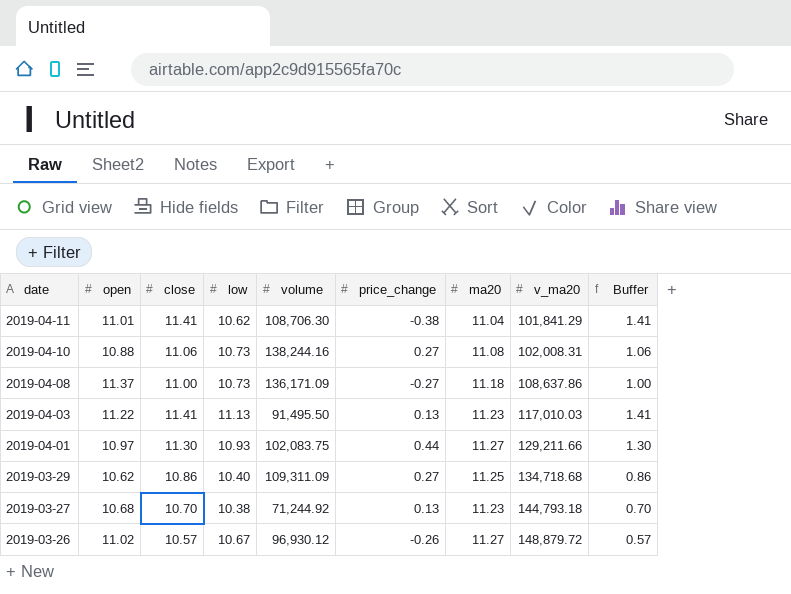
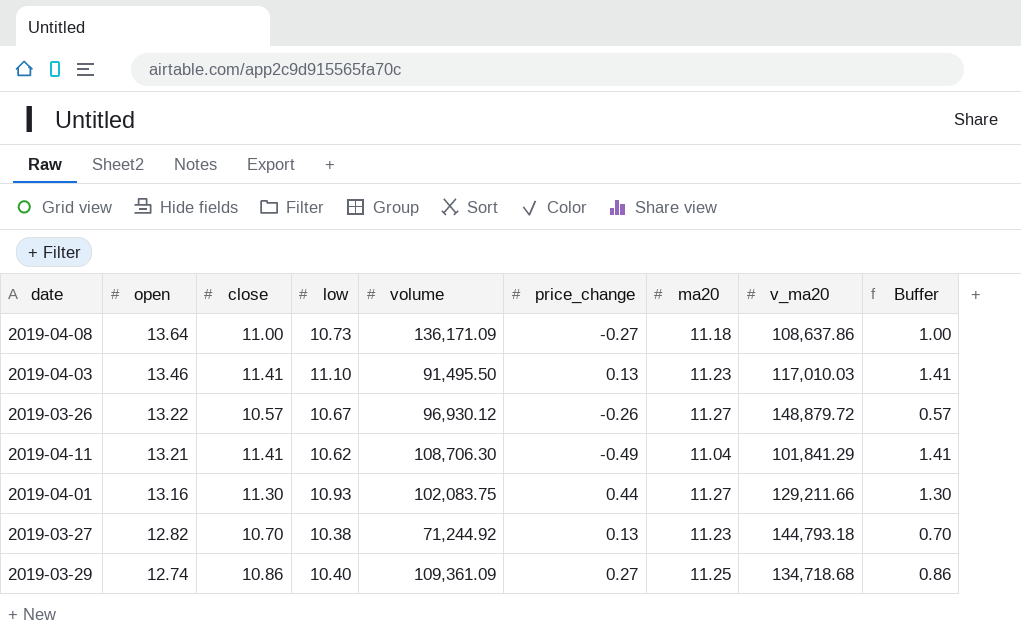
row order: date descending -> open descending
row 2019-04-10: 10.88 | 11.06 | 10.73 | 138,244.16 | 0.27 | 11.08 | 102,008.31 | 1.06 -> none
2019-04-08 | open: 11.37 -> 13.64
2019-04-03 | open: 11.22 -> 13.46
2019-04-03 | low: 11.13 -> 11.10
2019-03-26 | open: 11.02 -> 13.22
2019-04-11 | open: 11.01 -> 13.21
2019-04-11 | price_change: -0.38 -> -0.49
2019-04-01 | open: 10.97 -> 13.16
2019-03-27 | open: 10.68 -> 12.82
2019-03-29 | open: 10.62 -> 12.74
2019-03-29 | volume: 109,311.09 -> 109,361.09

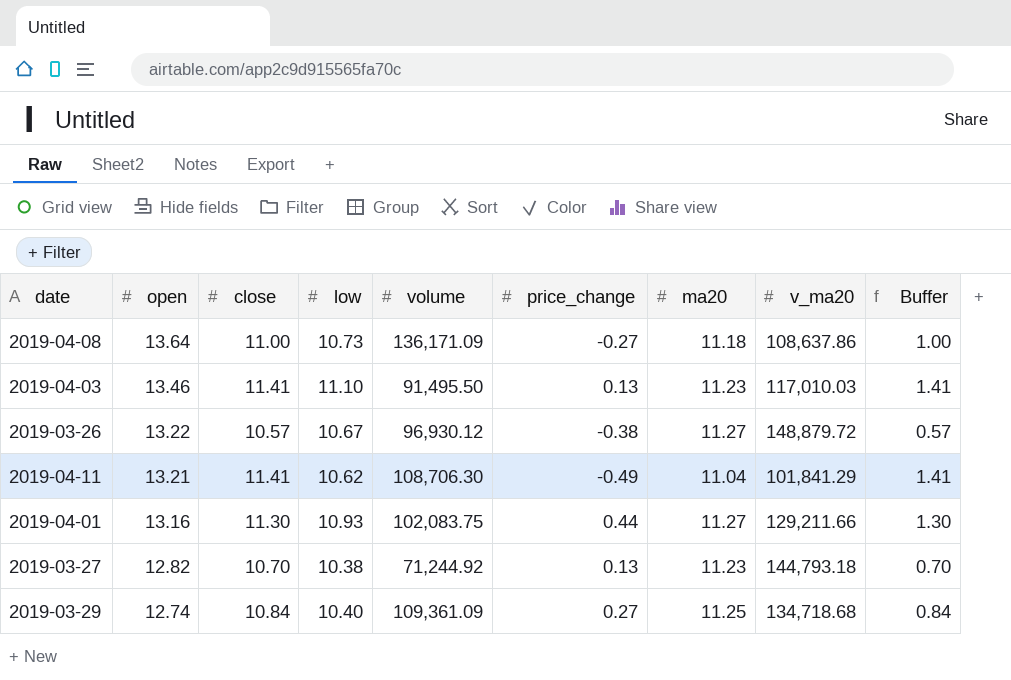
2019-03-26 | price_change: -0.26 -> -0.38
2019-03-29 | close: 10.86 -> 10.84
2019-03-29 | Buffer: 0.86 -> 0.84

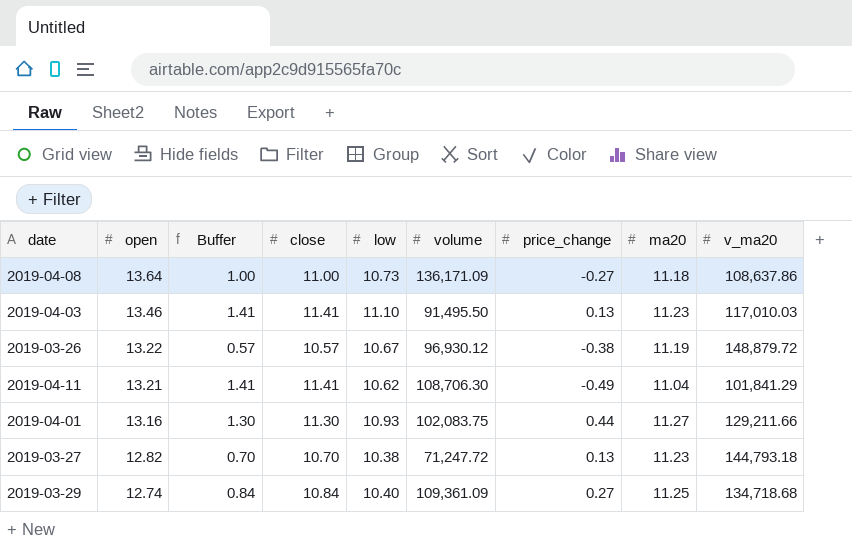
column Buffer | position: 9 -> 3
2019-03-26 | ma20: 11.27 -> 11.19
2019-03-27 | volume: 71,244.92 -> 71,247.72

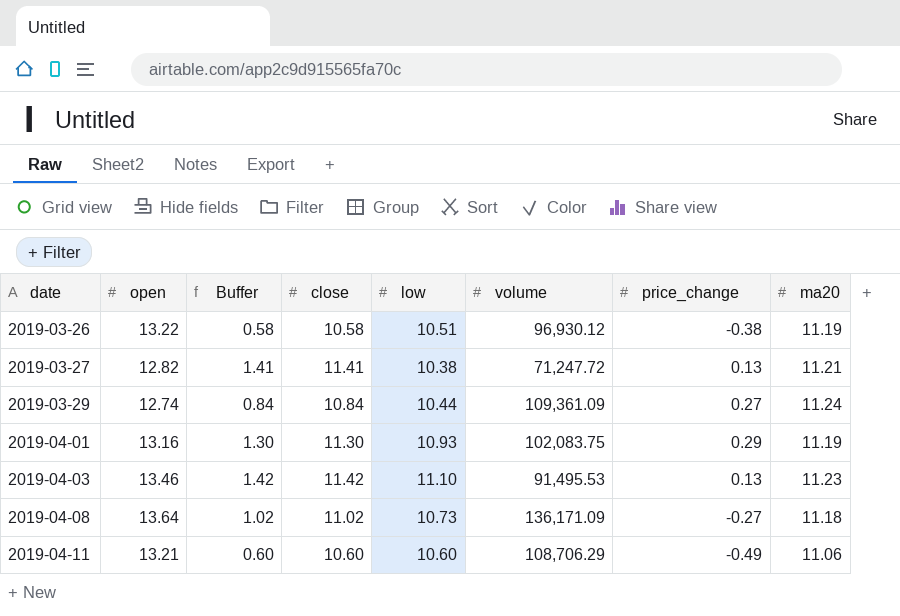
row order: open descending -> date ascending
column v_ma20 | position: 9 -> none
2019-03-26 | Buffer: 0.57 -> 0.58
2019-03-26 | close: 10.57 -> 10.58
2019-03-26 | low: 10.67 -> 10.51
2019-03-27 | Buffer: 0.70 -> 1.41
2019-03-27 | close: 10.70 -> 11.41
2019-03-27 | ma20: 11.23 -> 11.21
2019-03-29 | low: 10.40 -> 10.44
2019-03-29 | ma20: 11.25 -> 11.24
2019-04-01 | price_change: 0.44 -> 0.29
2019-04-01 | ma20: 11.27 -> 11.19
2019-04-03 | Buffer: 1.41 -> 1.42
2019-04-03 | close: 11.41 -> 11.42
2019-04-03 | volume: 91,495.50 -> 91,495.53
2019-04-08 | Buffer: 1.00 -> 1.02
2019-04-08 | close: 11.00 -> 11.02
2019-04-11 | Buffer: 1.41 -> 0.60
2019-04-11 | close: 11.41 -> 10.60
2019-04-11 | low: 10.62 -> 10.60
2019-04-11 | volume: 108,706.30 -> 108,706.29
2019-04-11 | ma20: 11.04 -> 11.06

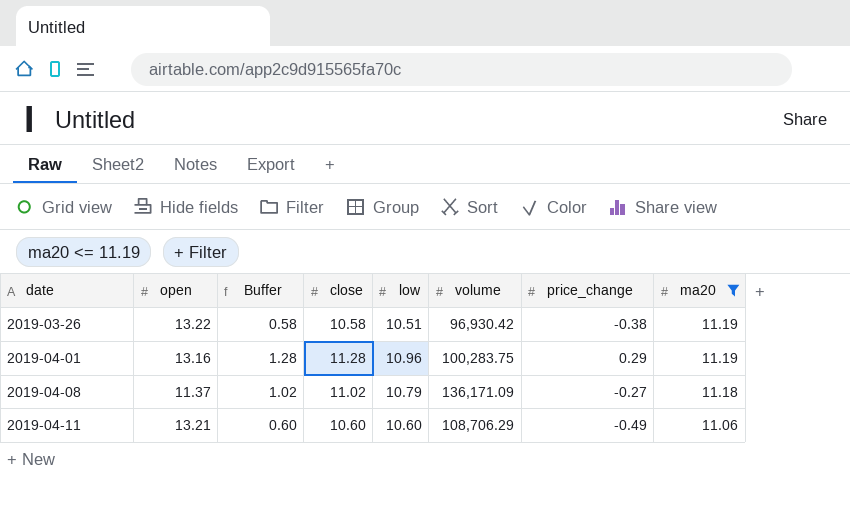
filter: none -> ma20 <= 11.19
2019-03-26 | volume: 96,930.12 -> 96,930.42
2019-04-01 | Buffer: 1.30 -> 1.28
2019-04-01 | close: 11.30 -> 11.28
2019-04-01 | low: 10.93 -> 10.96
2019-04-01 | volume: 102,083.75 -> 100,283.75
2019-04-08 | open: 13.64 -> 11.37
2019-04-08 | low: 10.73 -> 10.79

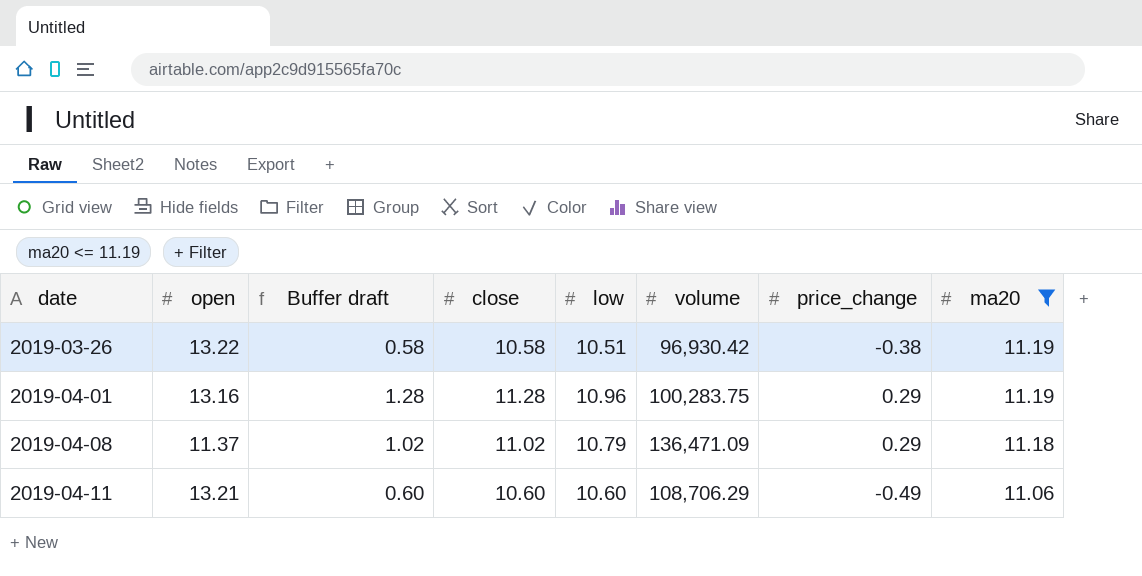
column name: Buffer -> Buffer draft
2019-04-08 | volume: 136,171.09 -> 136,471.09
2019-04-08 | price_change: -0.27 -> 0.29

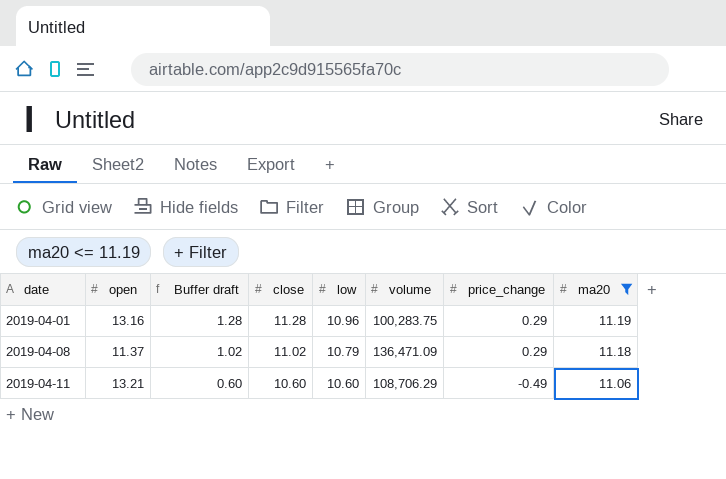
row 2019-03-26: 13.22 | 0.58 | 10.58 | 10.51 | 96,930.42 | -0.38 | 11.19 -> none

